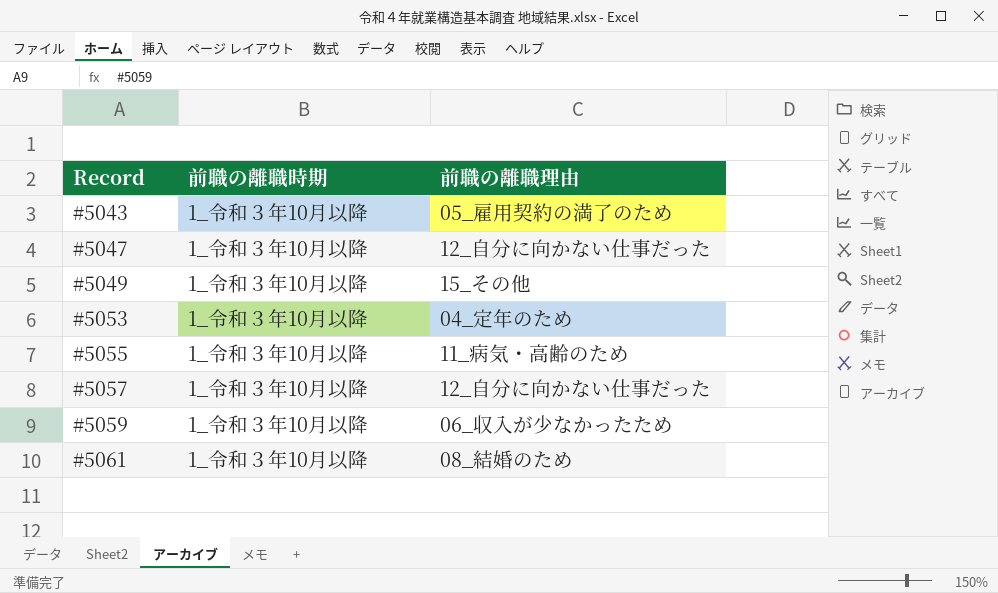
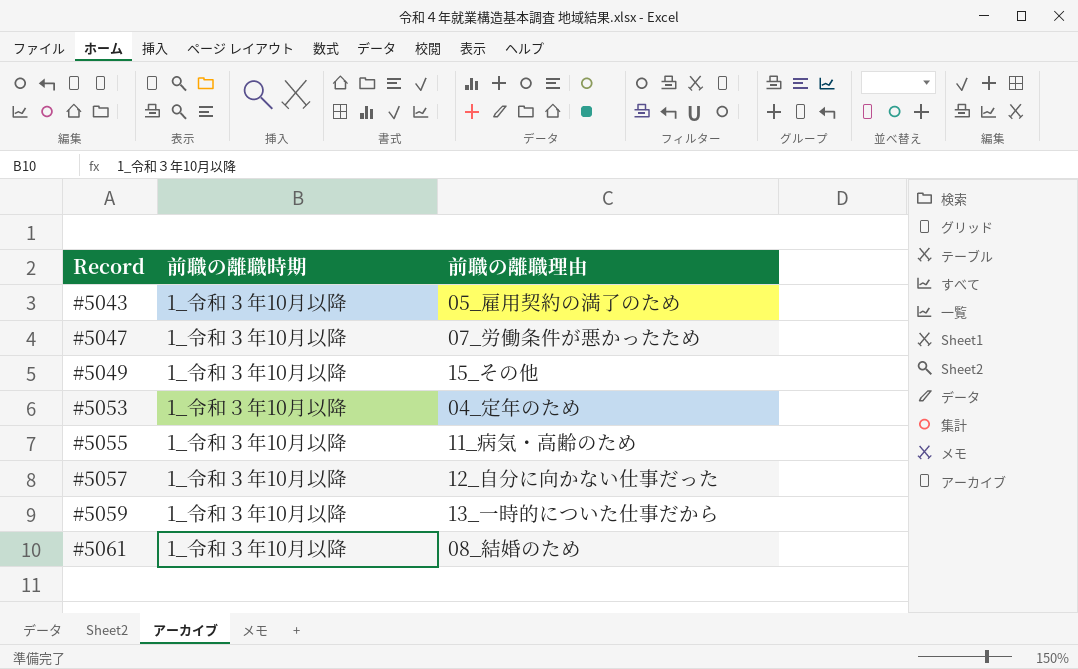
#5047 | 前職の離職理由: 12_自分に向かない仕事だった -> 07_労働条件が悪かったため
#5059 | 前職の離職理由: 06_収入が少なかったため -> 13_一時的についた仕事だから

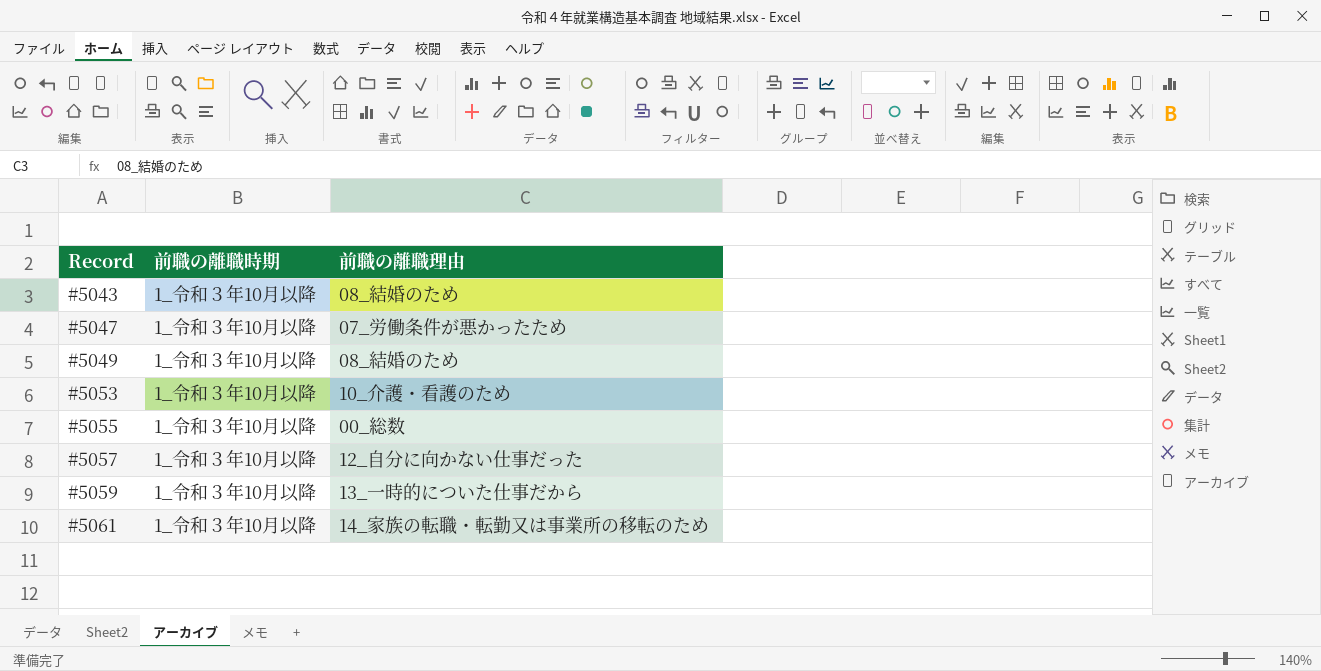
#5043 | 前職の離職理由: 05_雇用契約の満了のため -> 08_結婚のため
#5049 | 前職の離職理由: 15_その他 -> 08_結婚のため
#5053 | 前職の離職理由: 04_定年のため -> 10_介護・看護のため
#5055 | 前職の離職理由: 11_病気・高齢のため -> 00_総数
#5061 | 前職の離職理由: 08_結婚のため -> 14_家族の転職・転勤又は事業所の移転のため

